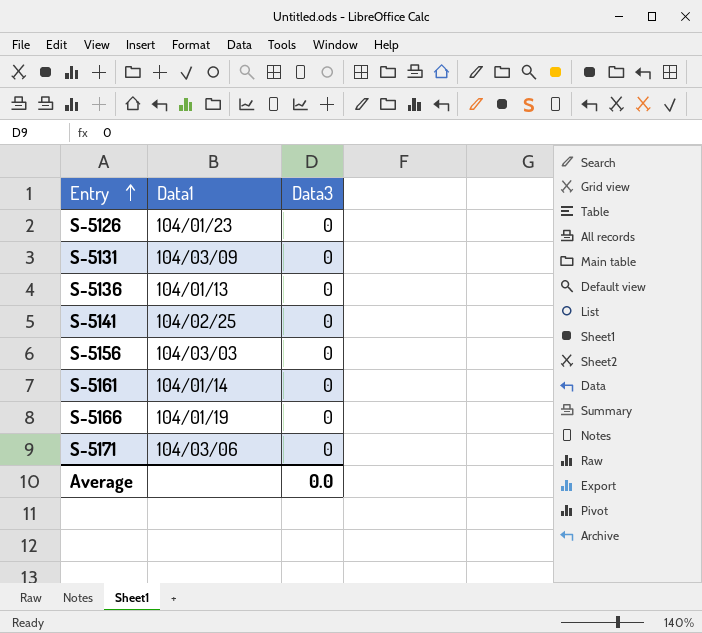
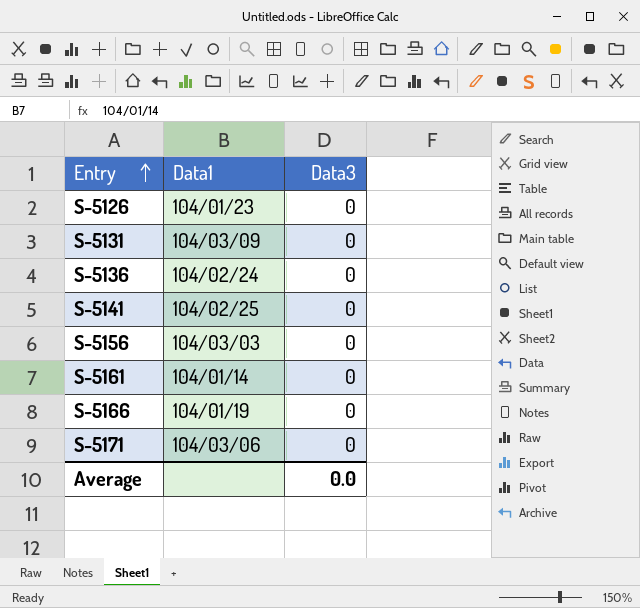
S-5136 | Data1: 104/01/13 -> 104/02/24

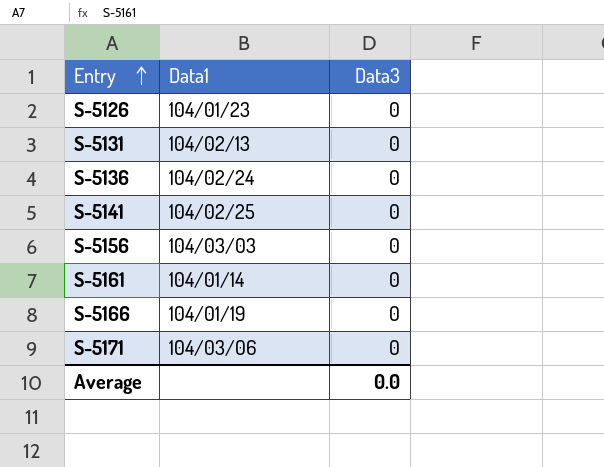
S-5131 | Data1: 104/03/09 -> 104/02/13

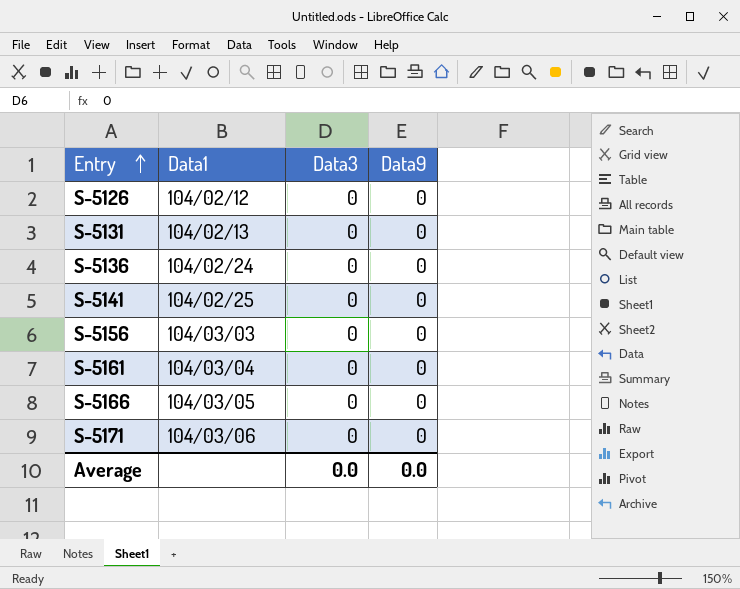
column Data9 | position: none -> 4
S-5126 | Data1: 104/01/23 -> 104/02/12
S-5161 | Data1: 104/01/14 -> 104/03/04
S-5166 | Data1: 104/01/19 -> 104/03/05

